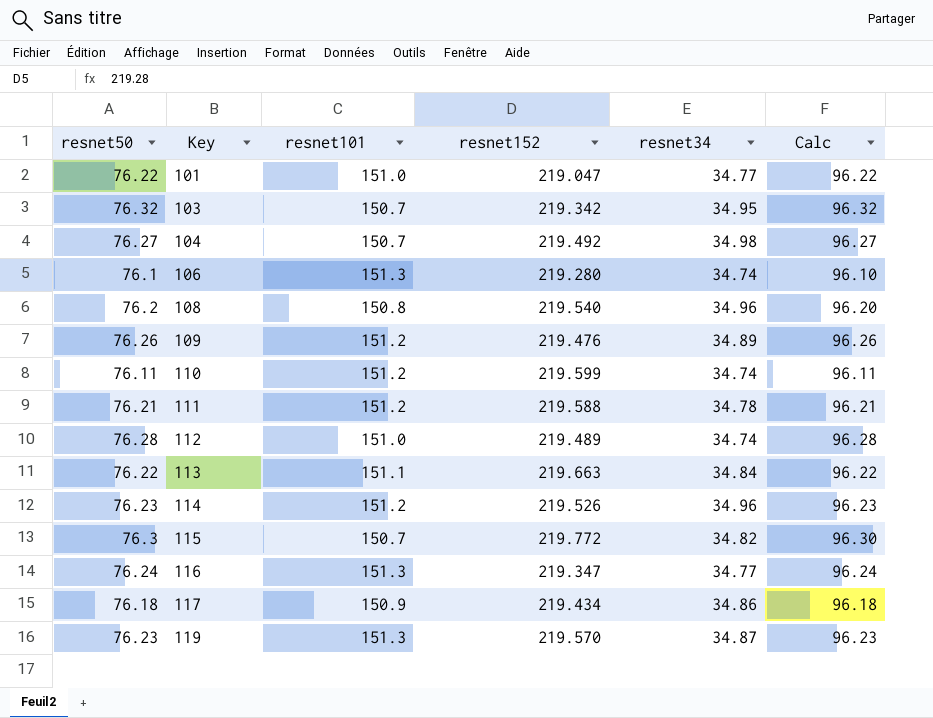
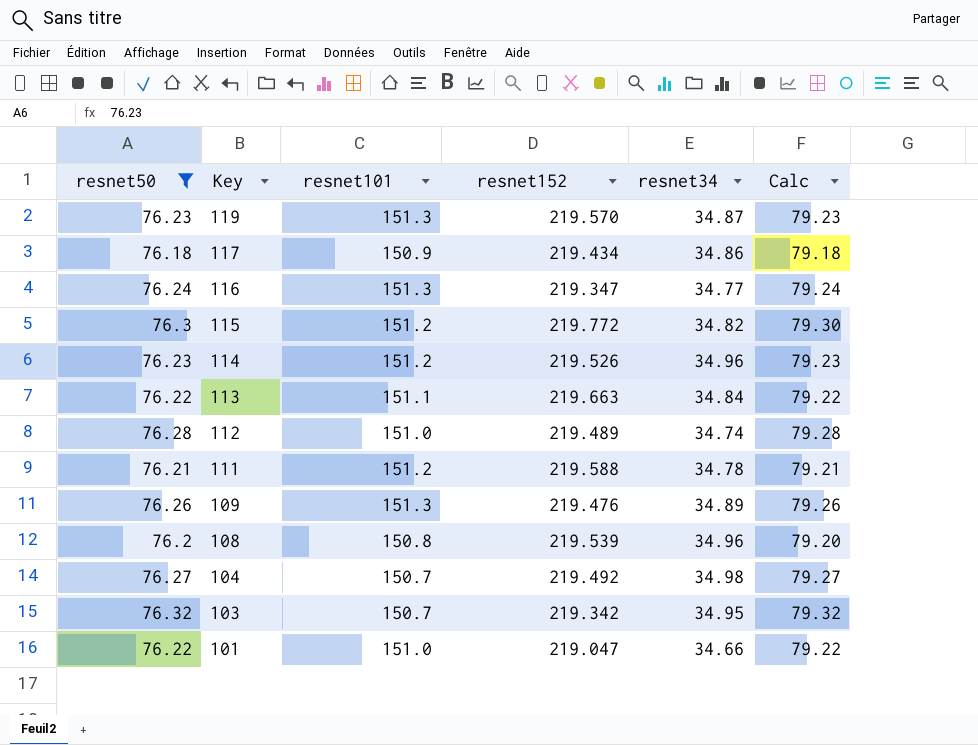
filter: none -> resnet50 >= 76.18
row order: Key ascending -> Key descending
column Calc | formula: [resnet50] + 20 -> [resnet50] + 3
115 | resnet101: 150.7 -> 151.2
109 | resnet101: 151.2 -> 151.3
108 | resnet152: 219.540 -> 219.539
101 | resnet34: 34.77 -> 34.66

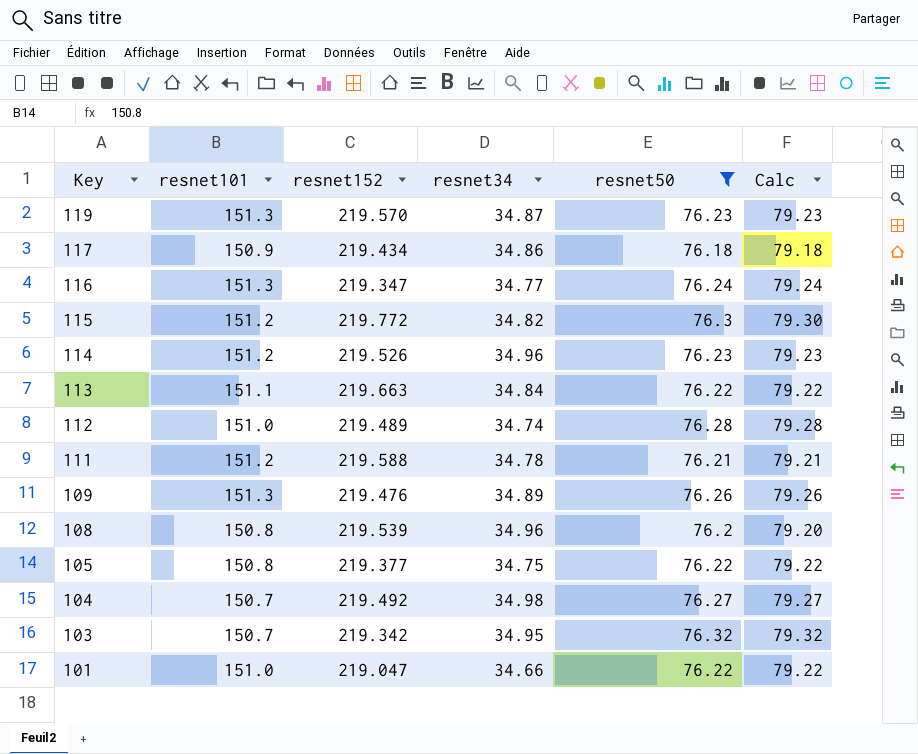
column resnet50 | position: 1 -> 5
row 105: none -> 150.8 | 219.377 | 34.75 | 76.22 | 79.22

